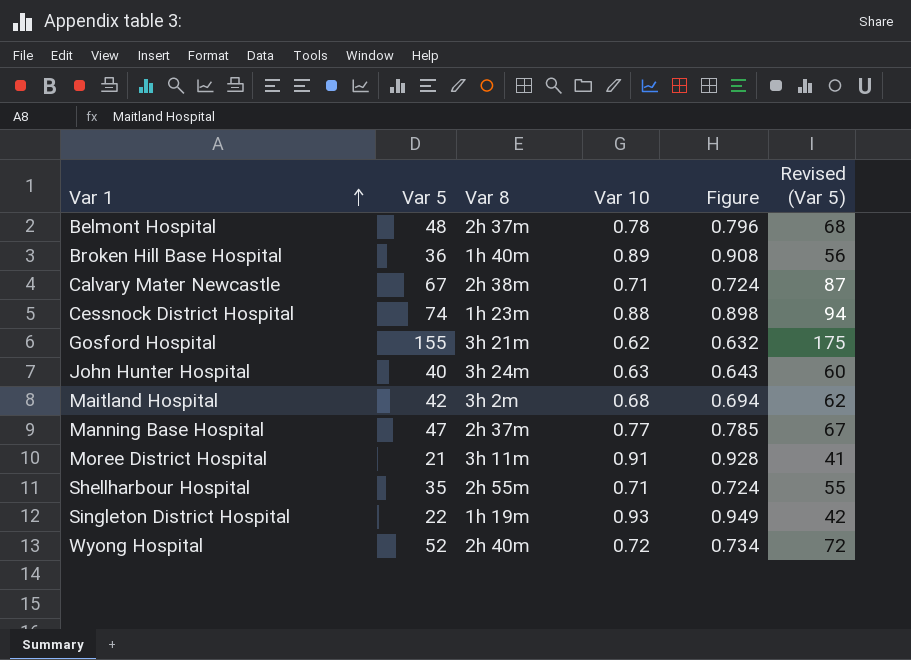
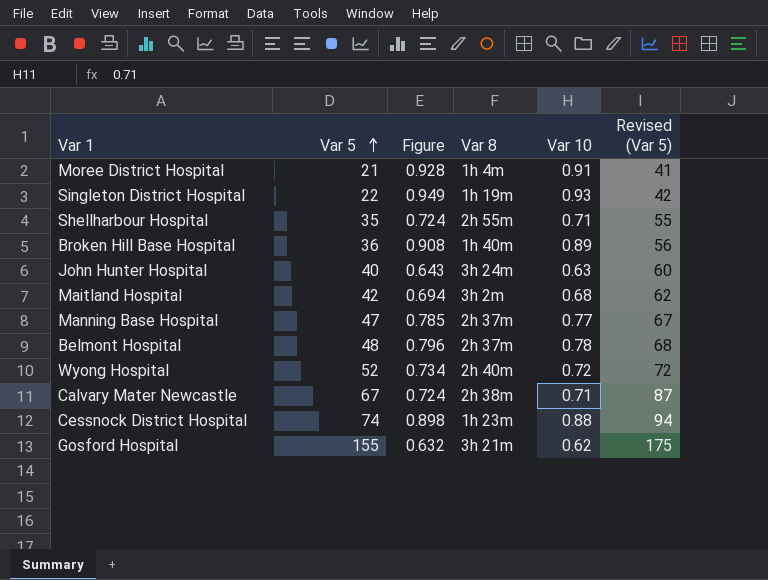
row order: Var 1 ascending -> Var 5 ascending
column Figure | position: 5 -> 3
Moree District Hospital | Var 8: 3h 11m -> 1h 4m

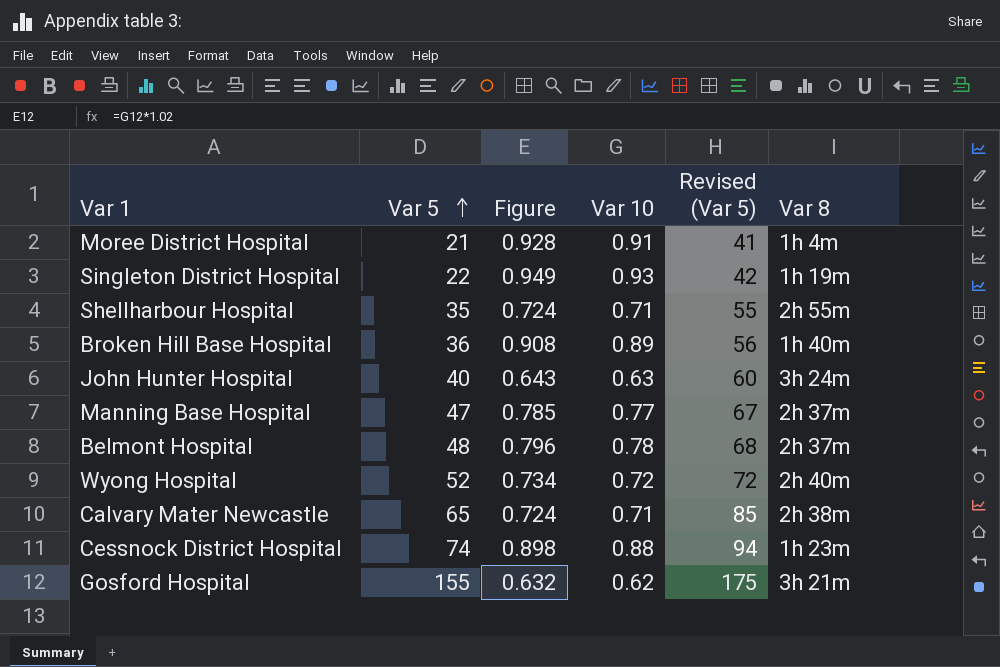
column Var 8 | position: 4 -> 6
row Maitland Hospital: 42 | 0.694 | 3h 2m | 0.68 | 62 -> none
Calvary Mater Newcastle | Var 5: 67 -> 65
Calvary Mater Newcastle | Revised (Var 5): 87 -> 85

